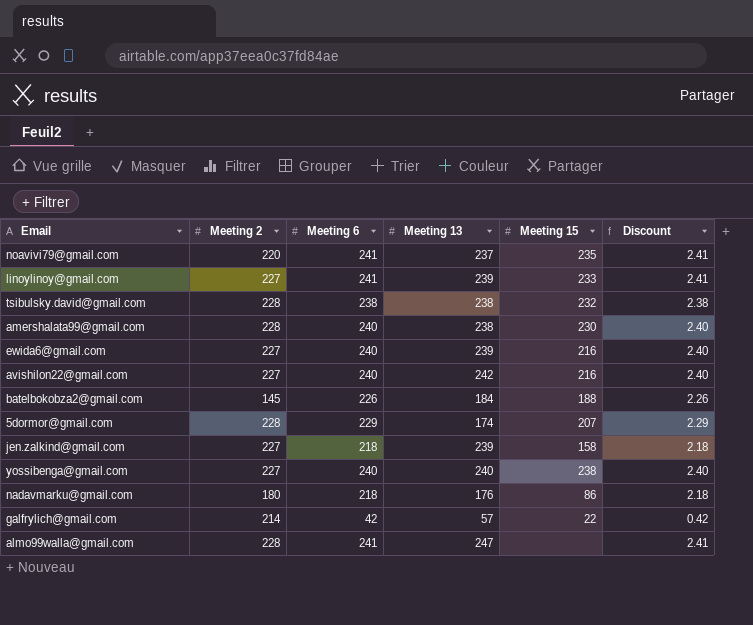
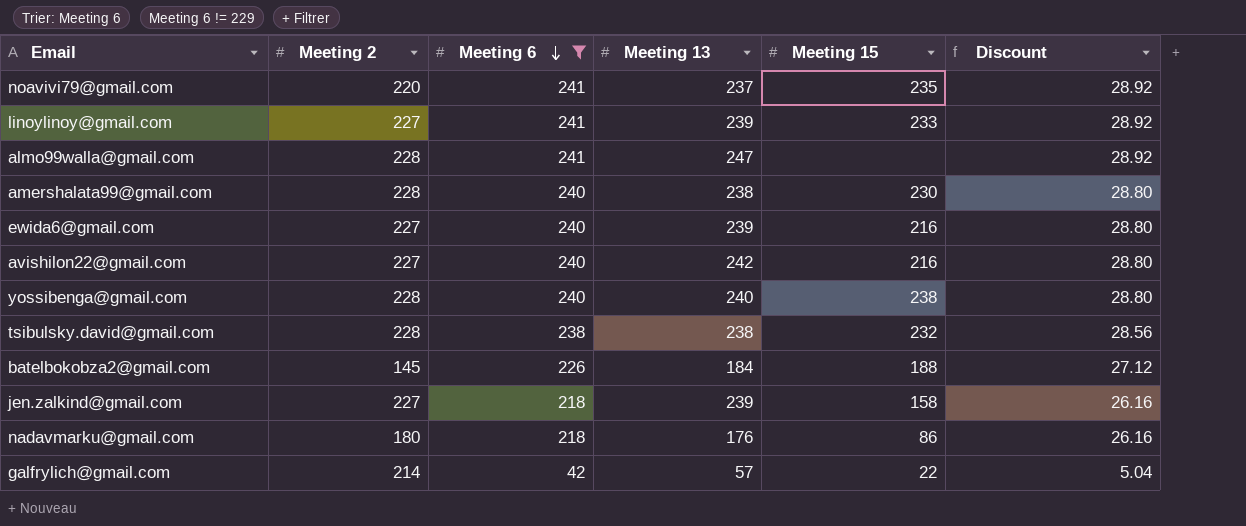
filter: none -> Meeting 6 != 229
row order: none -> Meeting 6 descending
column Discount | formula: [Meeting 6] * 0.01 -> [Meeting 6] * 0.12
yossibenga@gmail.com | Meeting 2: 227 -> 228

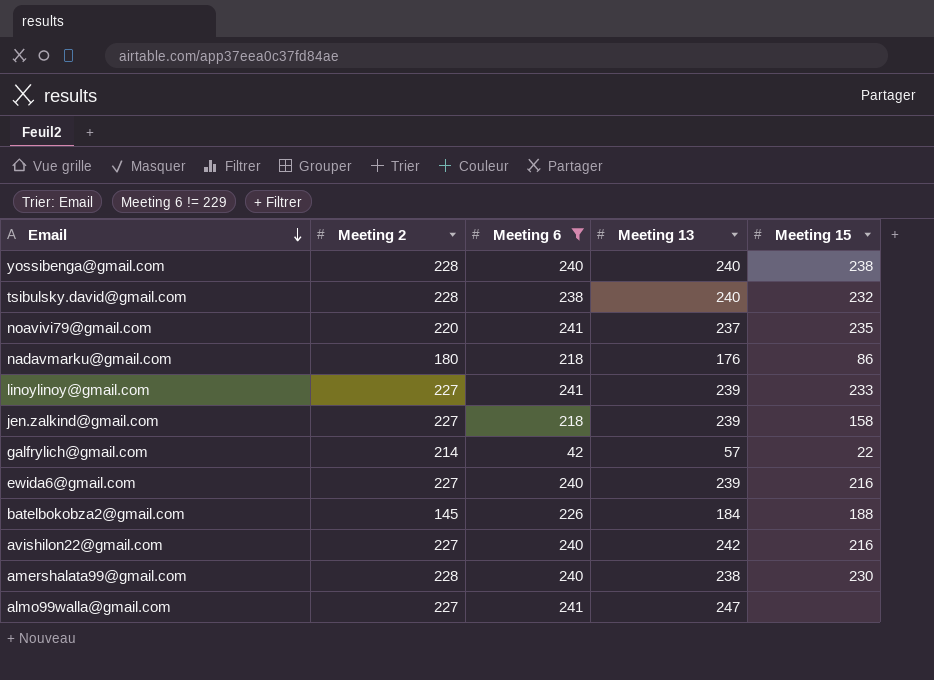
row order: Meeting 6 descending -> Email descending
column Discount | formula: [Meeting 6] * 0.12 -> none
tsibulsky.david@gmail.com | Meeting 13: 238 -> 240
almo99walla@gmail.com | Meeting 2: 228 -> 227

